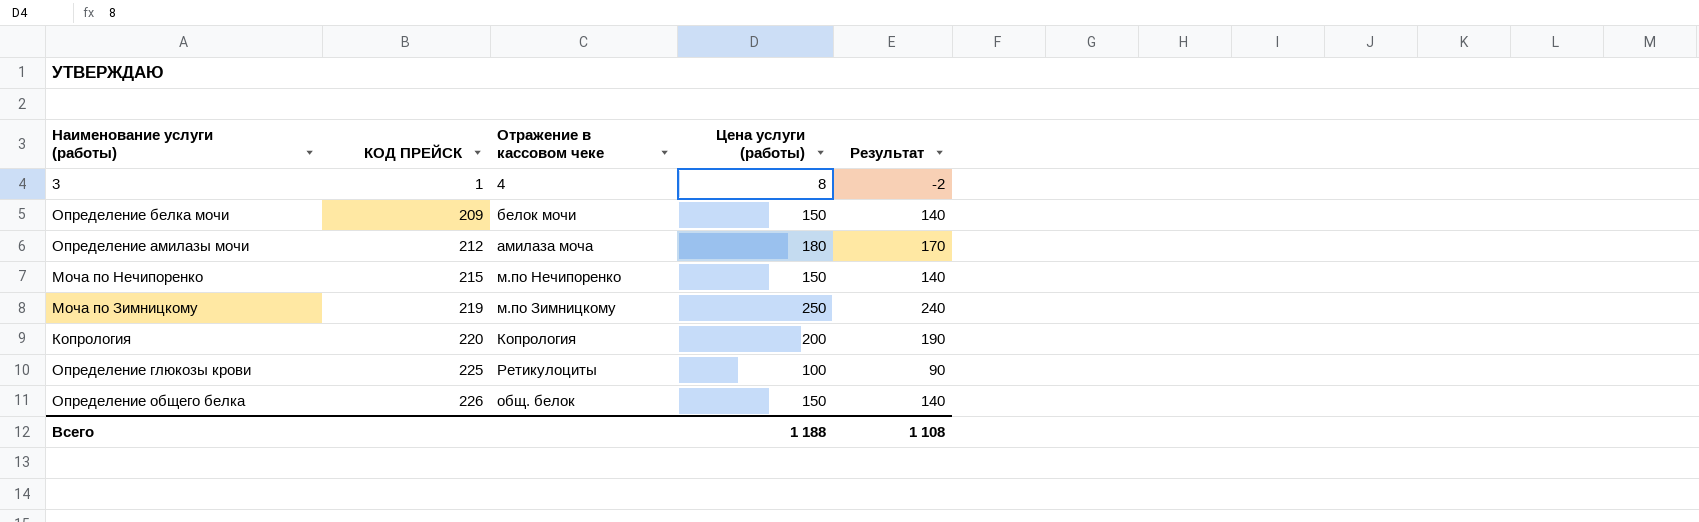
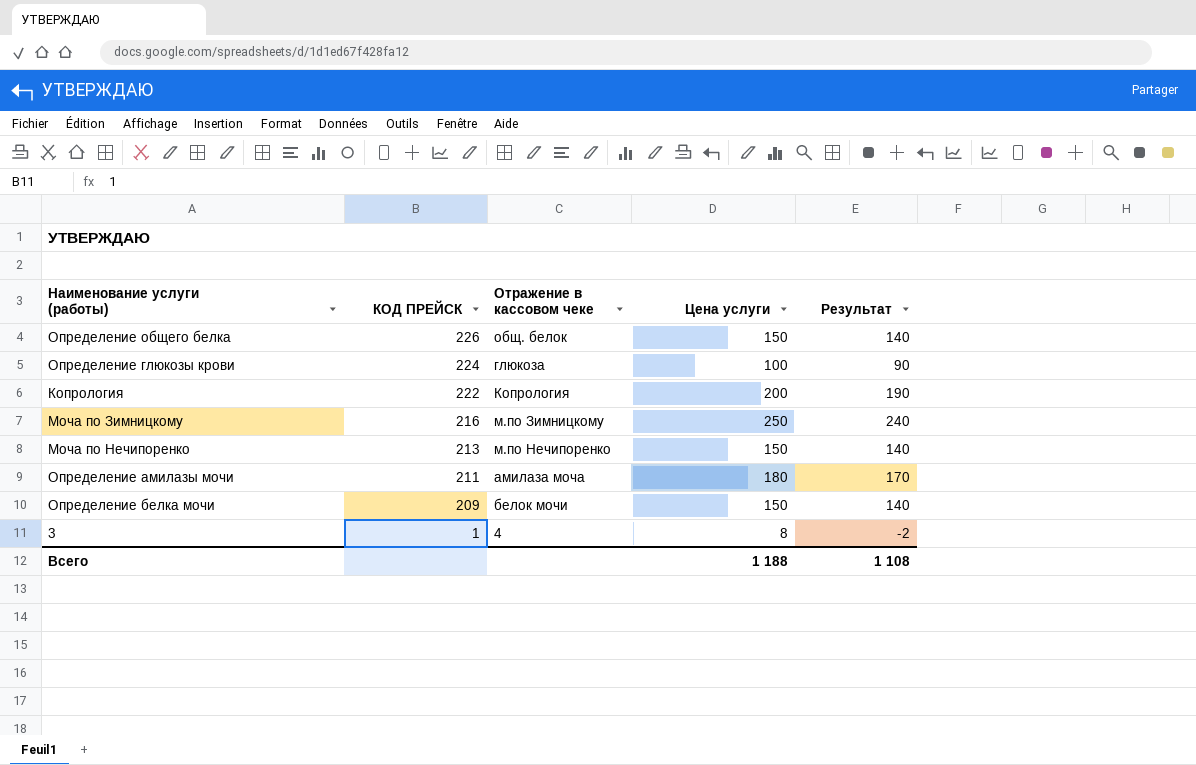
row order: КОД ПРЕЙСК ascending -> КОД ПРЕЙСК descending
column name: Цена услуги (работы) -> Цена услуги
Определение глюкозы крови | КОД ПРЕЙСК: 225 -> 224
Определение глюкозы крови | Отражение в кассовом чеке: Ретикулоциты -> глюкоза
Копрология | КОД ПРЕЙСК: 220 -> 222
Моча по Зимницкому | КОД ПРЕЙСК: 219 -> 216
Моча по Нечипоренко | КОД ПРЕЙСК: 215 -> 213
Определение амилазы мочи | КОД ПРЕЙСК: 212 -> 211

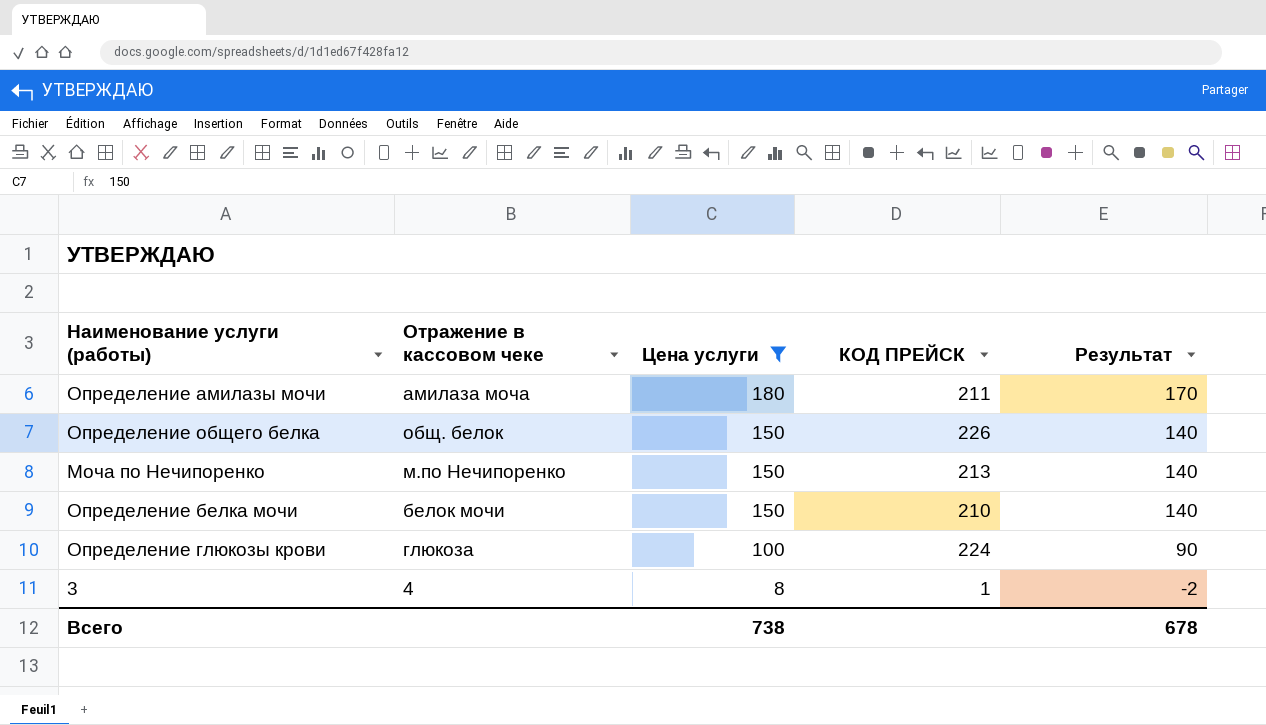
filter: none -> Цена услуги <= 180
row order: КОД ПРЕЙСК descending -> Цена услуги descending
column КОД ПРЕЙСК | position: 2 -> 4
Определение белка мочи | КОД ПРЕЙСК: 209 -> 210
Всего | Цена услуги: 1 188 -> 738
Всего | Результат: 1 108 -> 678

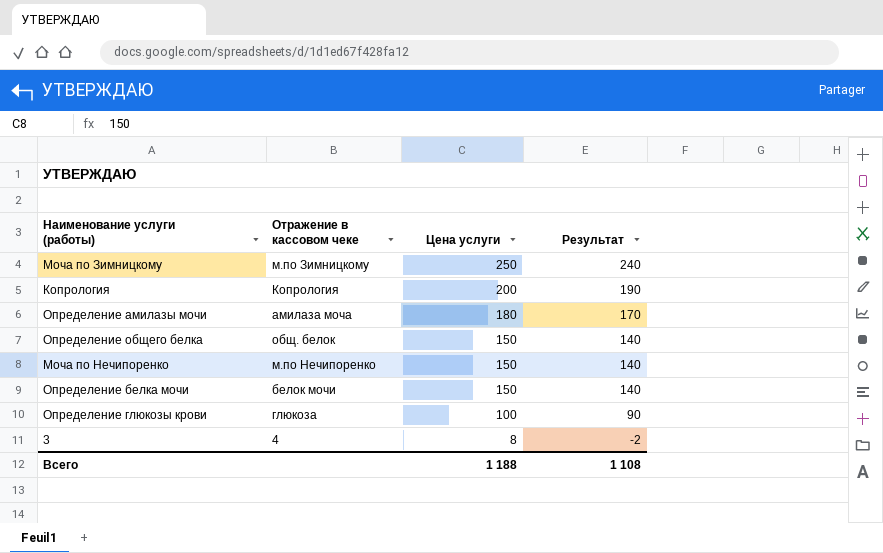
filter: Цена услуги <= 180 -> none
column КОД ПРЕЙСК | position: 4 -> none
Всего | Цена услуги: 738 -> 1 188
Всего | Результат: 678 -> 1 108

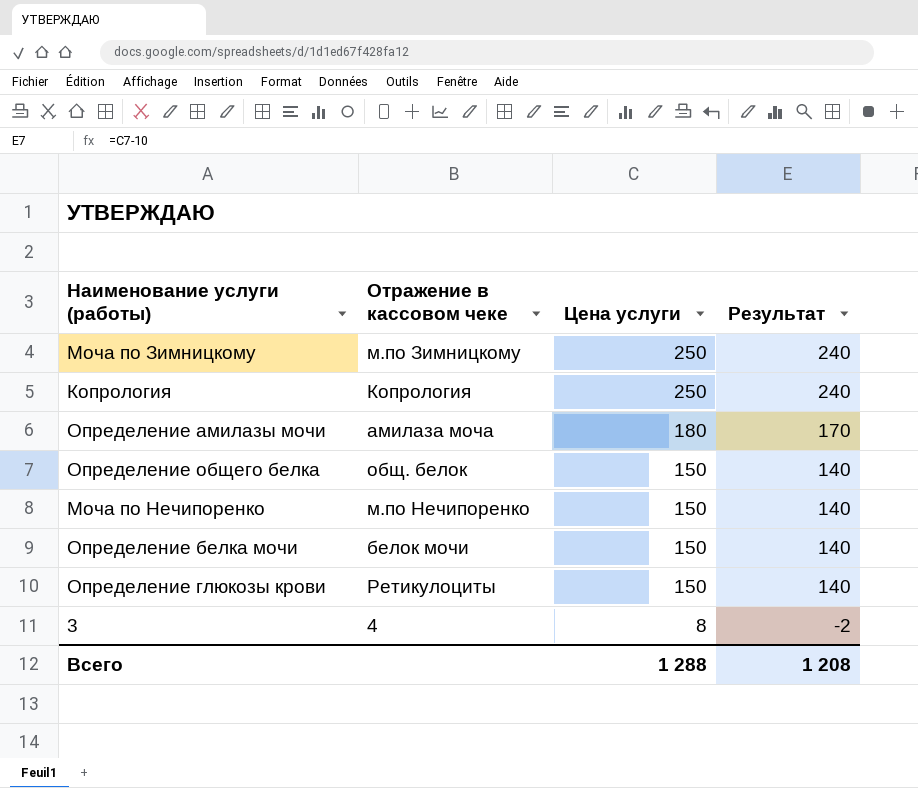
Копрология | Цена услуги: 200 -> 250
Копрология | Результат: 190 -> 240
Определение глюкозы крови | Отражение в кассовом чеке: глюкоза -> Ретикулоциты
Определение глюкозы крови | Цена услуги: 100 -> 150
Определение глюкозы крови | Результат: 90 -> 140
Всего | Цена услуги: 1 188 -> 1 288
Всего | Результат: 1 108 -> 1 208

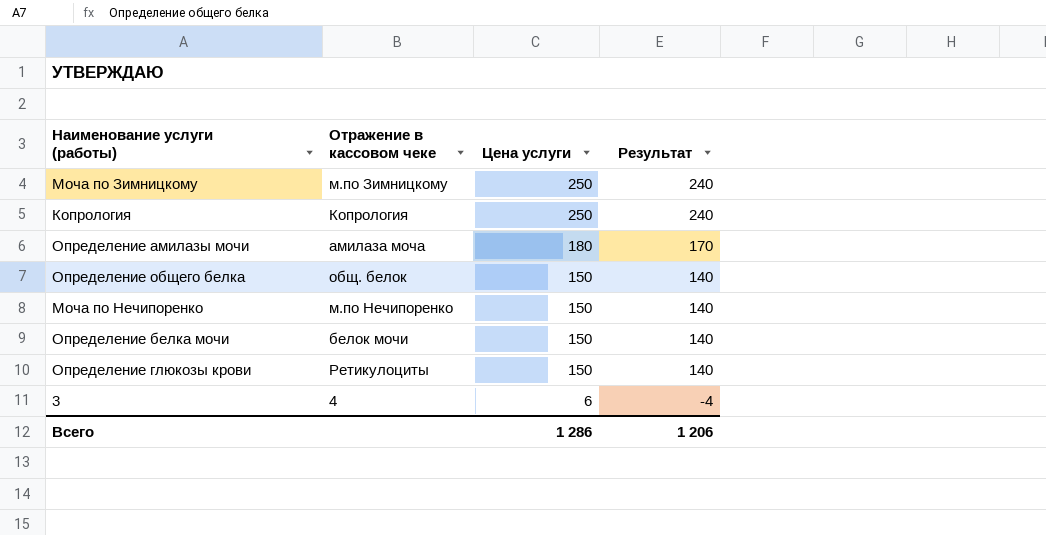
3 | Цена услуги: 8 -> 6
3 | Результат: -2 -> -4
Всего | Цена услуги: 1 288 -> 1 286
Всего | Результат: 1 208 -> 1 206

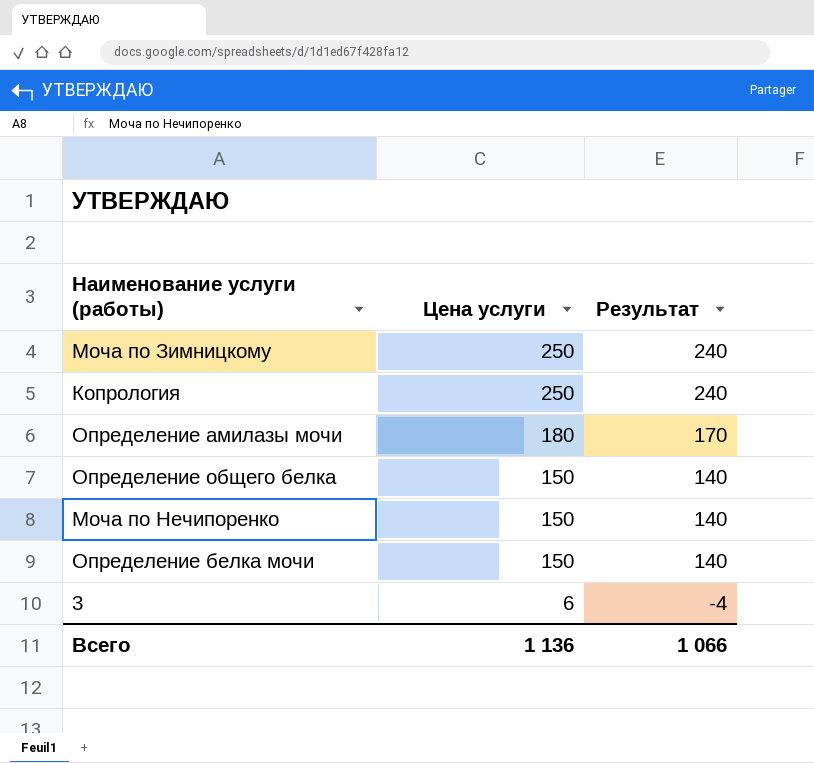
column Отражение в кассовом чеке | position: 2 -> none
row Определение глюкозы крови: Ретикулоциты | 150 | 140 -> none
Всего | Цена услуги: 1 286 -> 1 136
Всего | Результат: 1 206 -> 1 066

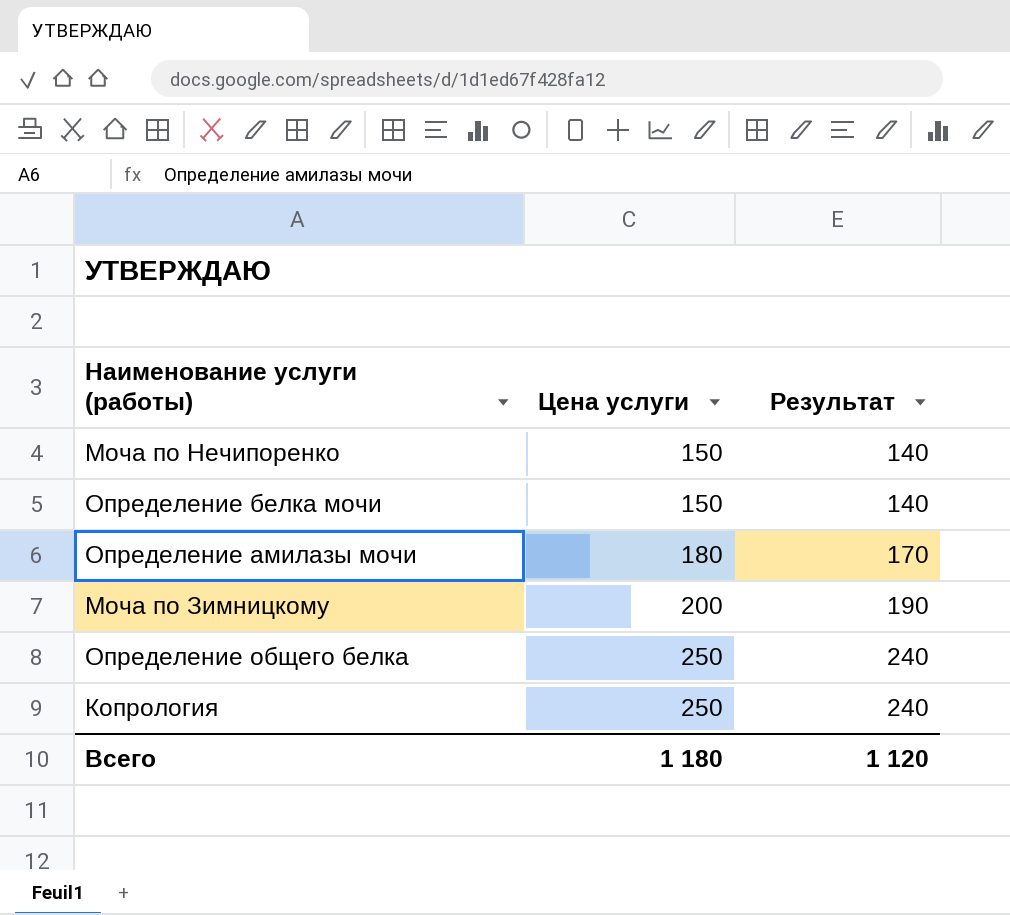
row order: Цена услуги descending -> Цена услуги ascending
row 3: 6 | -4 -> none
Моча по Зимницкому | Цена услуги: 250 -> 200
Моча по Зимницкому | Результат: 240 -> 190
Определение общего белка | Цена услуги: 150 -> 250
Определение общего белка | Результат: 140 -> 240
Всего | Цена услуги: 1 136 -> 1 180
Всего | Результат: 1 066 -> 1 120

